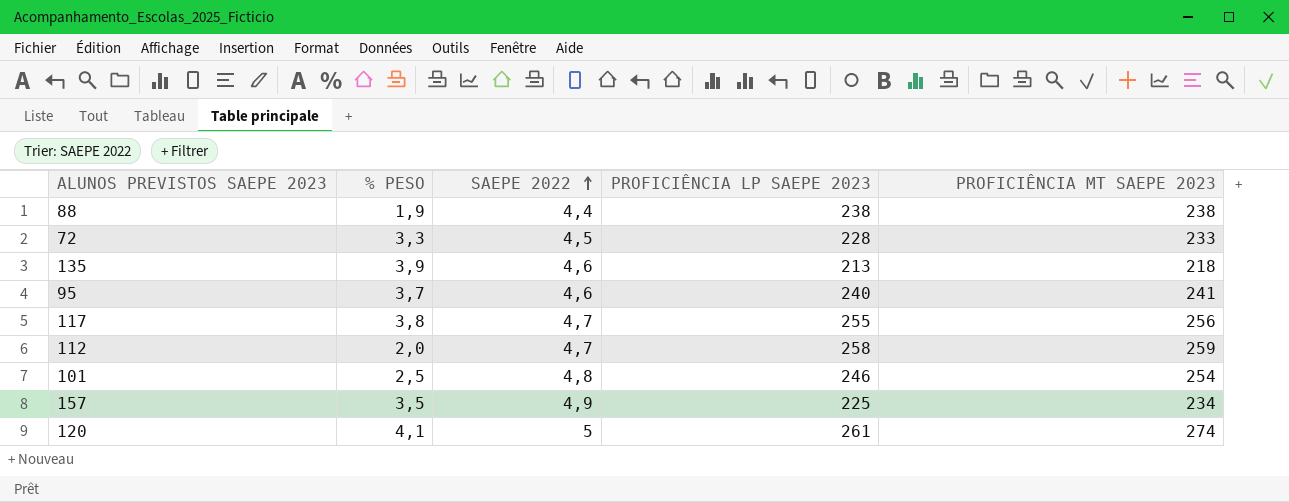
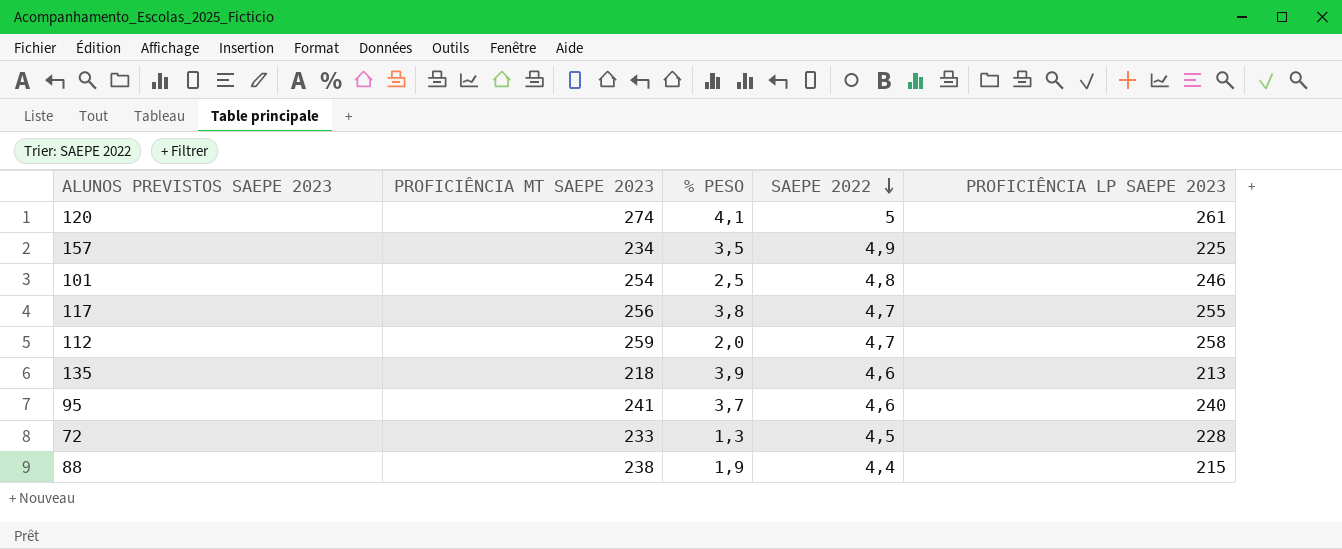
row order: SAEPE 2022 ascending -> SAEPE 2022 descending
column PROFICIÊNCIA MT SAEPE 2023 | position: 5 -> 2
72 | % PESO: 3,3 -> 1,3
88 | PROFICIÊNCIA LP SAEPE 2023: 238 -> 215

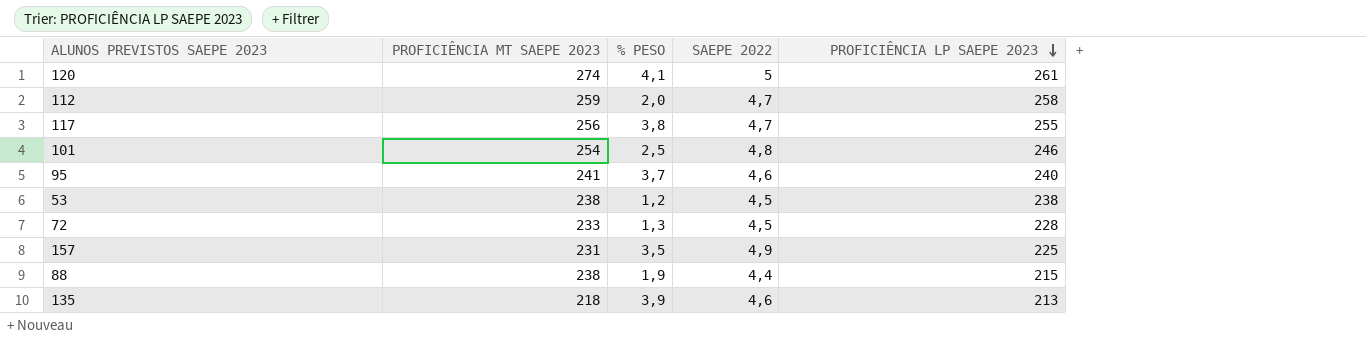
row order: SAEPE 2022 descending -> PROFICIÊNCIA LP SAEPE 2023 descending
row 53: none -> 238 | 1,2 | 4,5 | 238
157 | PROFICIÊNCIA MT SAEPE 2023: 234 -> 231

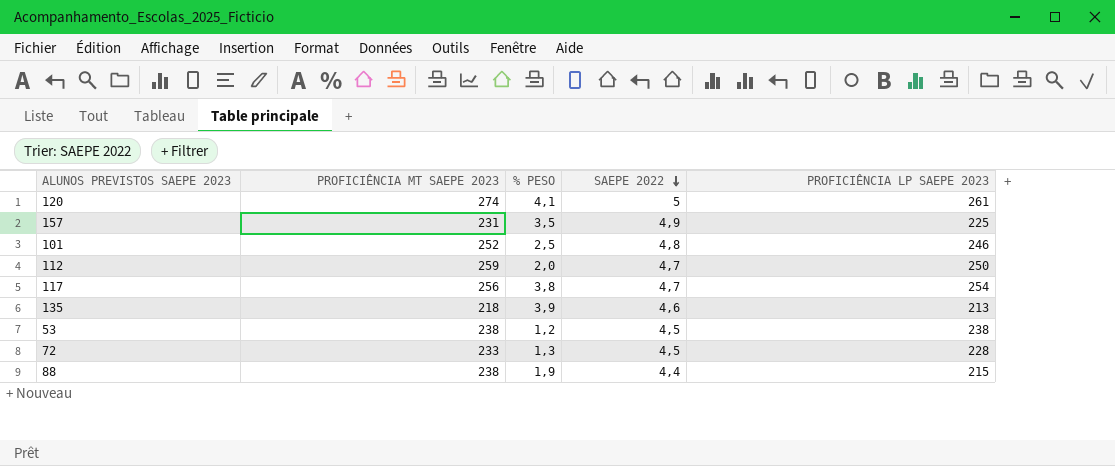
row order: PROFICIÊNCIA LP SAEPE 2023 descending -> SAEPE 2022 descending
row 95: 241 | 3,7 | 4,6 | 240 -> none
101 | PROFICIÊNCIA MT SAEPE 2023: 254 -> 252
112 | PROFICIÊNCIA LP SAEPE 2023: 258 -> 250
117 | PROFICIÊNCIA LP SAEPE 2023: 255 -> 254

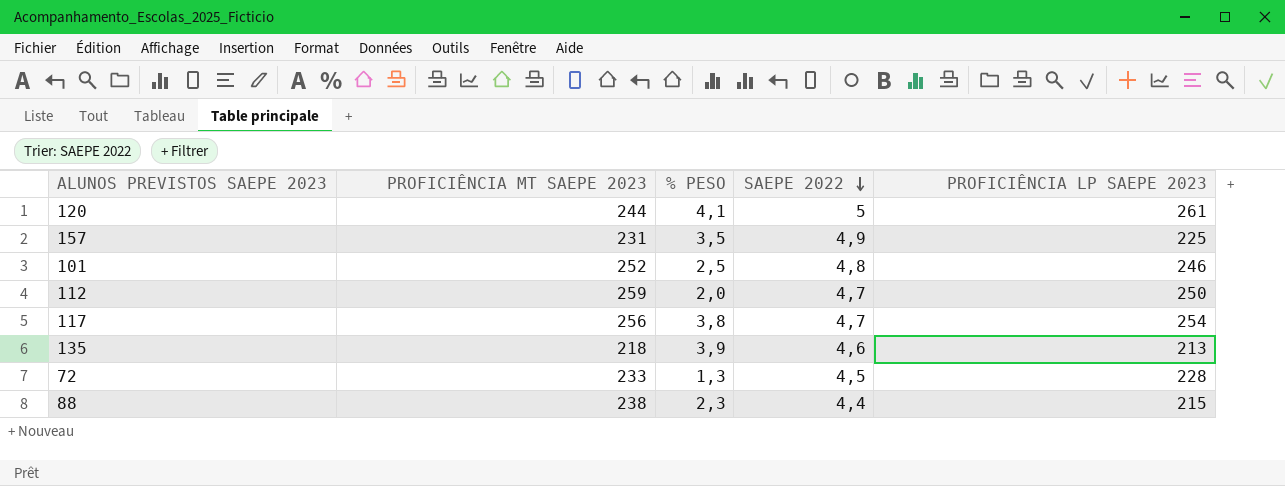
row 53: 238 | 1,2 | 4,5 | 238 -> none
120 | PROFICIÊNCIA MT SAEPE 2023: 274 -> 244
88 | % PESO: 1,9 -> 2,3

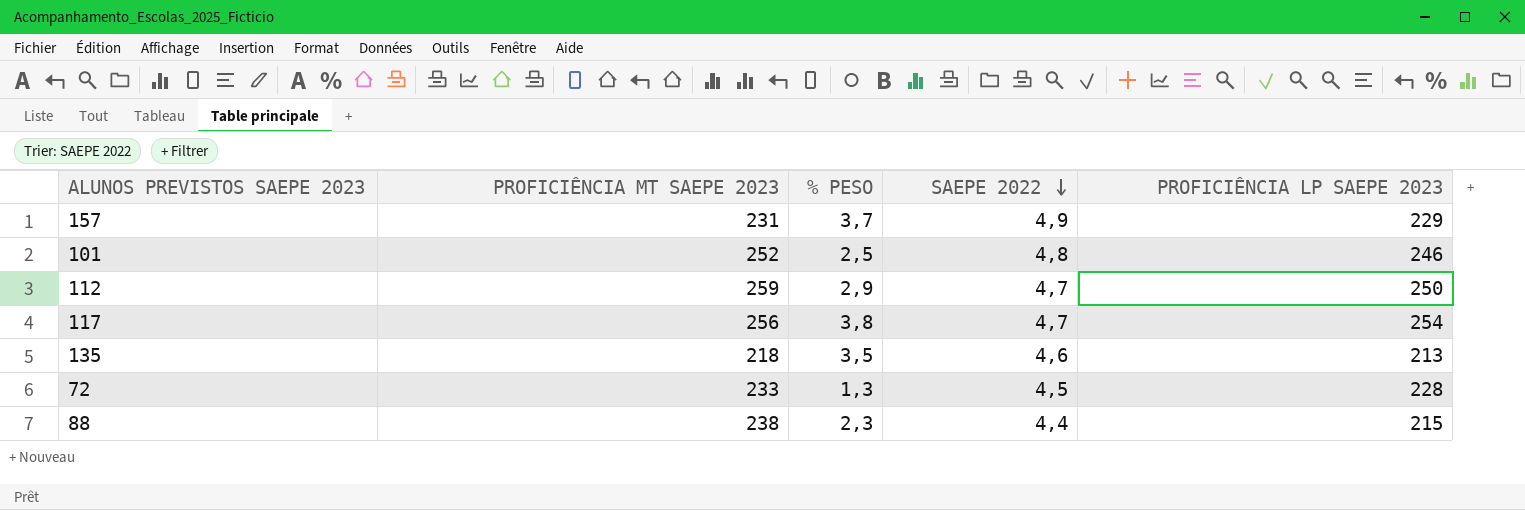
row 120: 244 | 4,1 | 5 | 261 -> none
157 | % PESO: 3,5 -> 3,7
157 | PROFICIÊNCIA LP SAEPE 2023: 225 -> 229
112 | % PESO: 2,0 -> 2,9
135 | % PESO: 3,9 -> 3,5

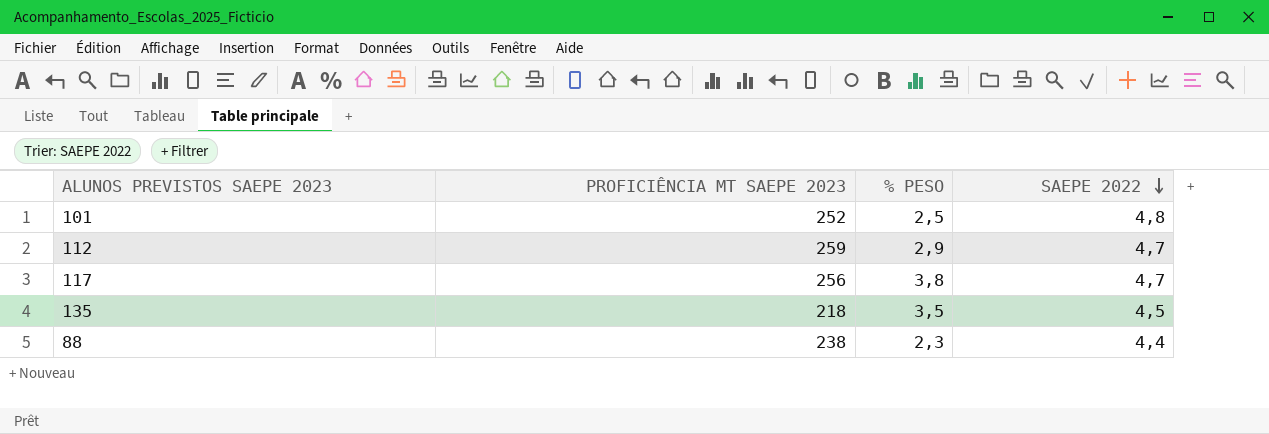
column PROFICIÊNCIA LP SAEPE 2023 | position: 5 -> none
row 157: 231 | 3,7 | 4,9 | 229 -> none
row 72: 233 | 1,3 | 4,5 | 228 -> none
135 | SAEPE 2022: 4,6 -> 4,5

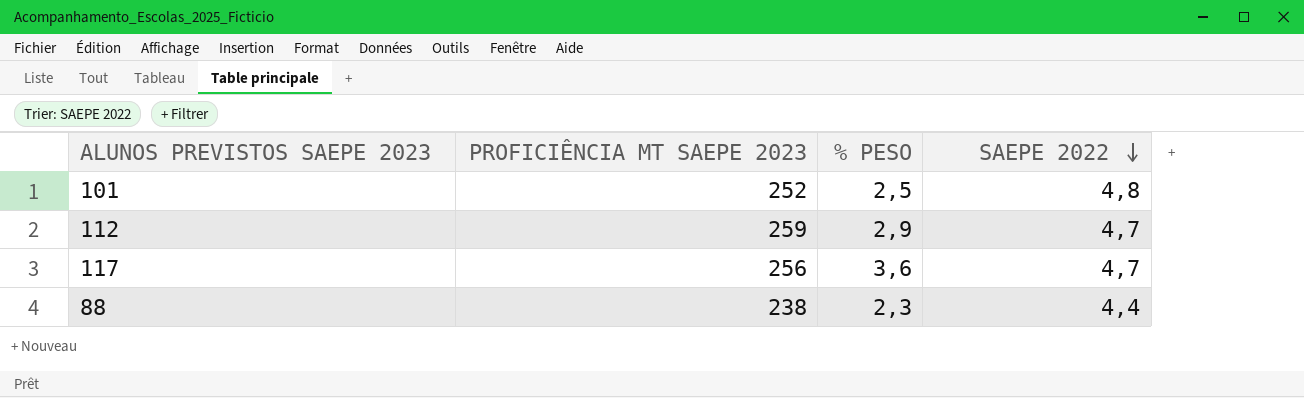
row 135: 218 | 3,5 | 4,5 -> none
117 | % PESO: 3,8 -> 3,6

